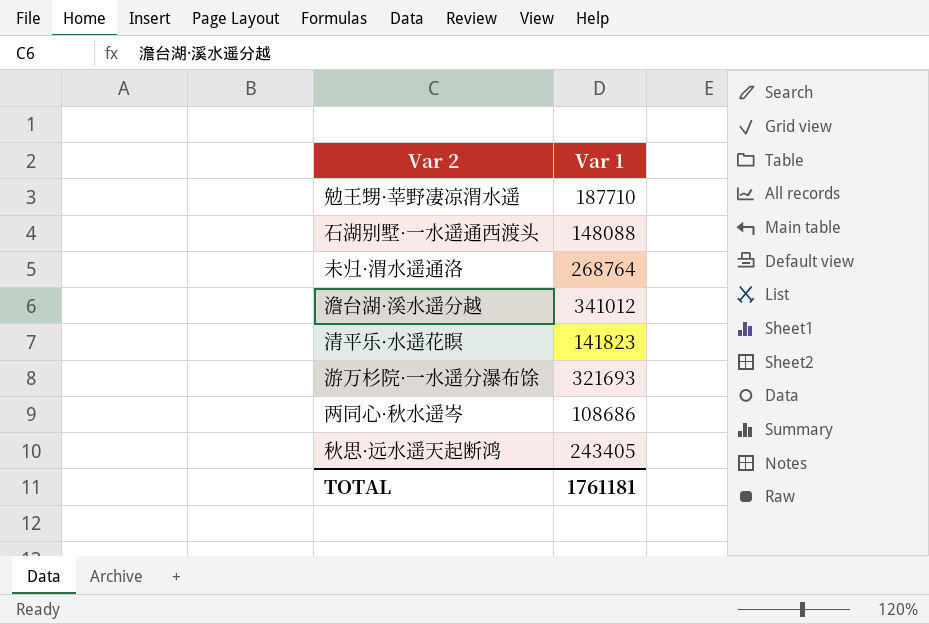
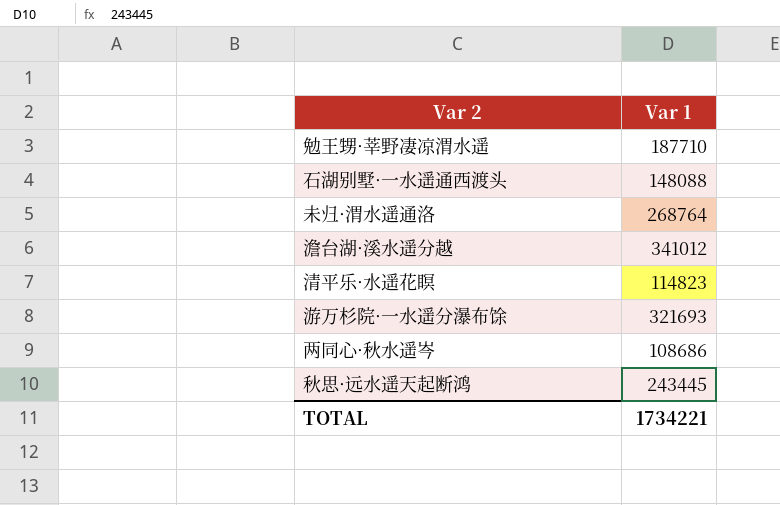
清平乐·水遥花瞑 | Var 1: 141823 -> 114823
秋思·远水遥天起断鸿 | Var 1: 243405 -> 243445
TOTAL | Var 1: 1761181 -> 1734221

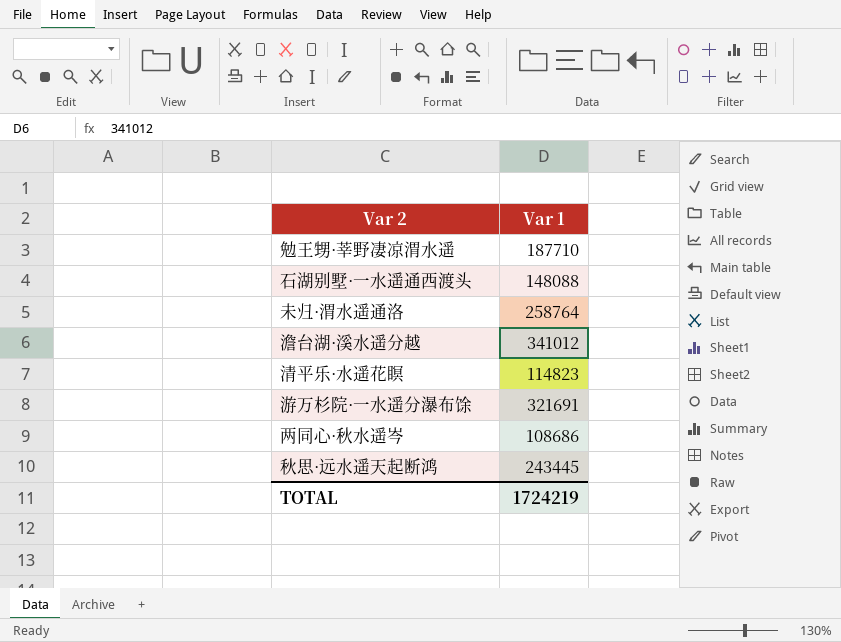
未归·渭水遥通洛 | Var 1: 268764 -> 258764
游万杉院·一水遥分瀑布馀 | Var 1: 321693 -> 321691
TOTAL | Var 1: 1734221 -> 1724219

